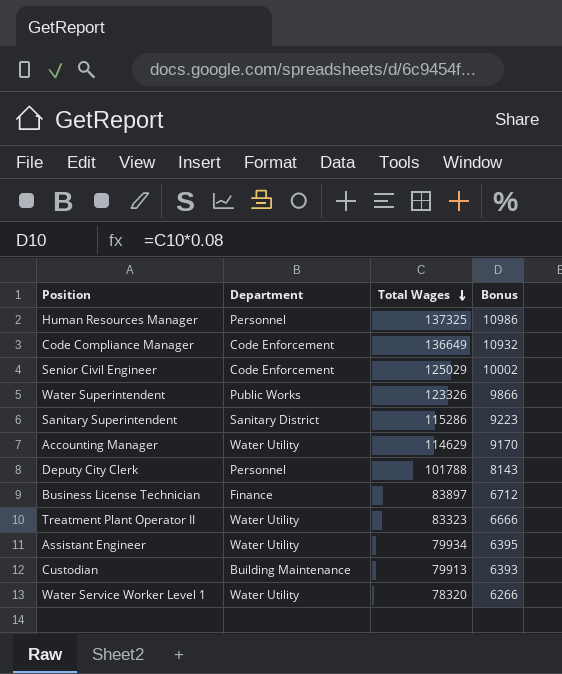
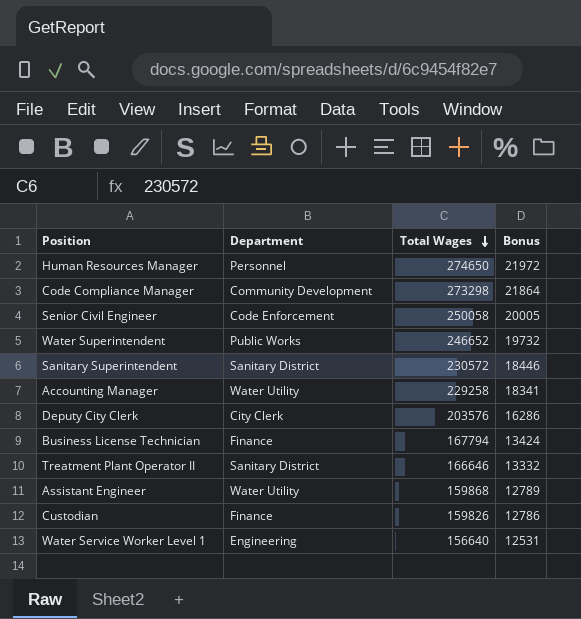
Human Resources Manager | Total Wages: 137325 -> 274650
Human Resources Manager | Bonus: 10986 -> 21972
Code Compliance Manager | Department: Code Enforcement -> Community Development
Code Compliance Manager | Total Wages: 136649 -> 273298
Code Compliance Manager | Bonus: 10932 -> 21864
Senior Civil Engineer | Total Wages: 125029 -> 250058
Senior Civil Engineer | Bonus: 10002 -> 20005
Water Superintendent | Total Wages: 123326 -> 246652
Water Superintendent | Bonus: 9866 -> 19732
Sanitary Superintendent | Total Wages: 115286 -> 230572
Sanitary Superintendent | Bonus: 9223 -> 18446
Accounting Manager | Total Wages: 114629 -> 229258
Accounting Manager | Bonus: 9170 -> 18341
Deputy City Clerk | Department: Personnel -> City Clerk
Deputy City Clerk | Total Wages: 101788 -> 203576
Deputy City Clerk | Bonus: 8143 -> 16286
Business License Technician | Total Wages: 83897 -> 167794
Business License Technician | Bonus: 6712 -> 13424
Treatment Plant Operator II | Department: Water Utility -> Sanitary District
Treatment Plant Operator II | Total Wages: 83323 -> 166646
Treatment Plant Operator II | Bonus: 6666 -> 13332
Assistant Engineer | Total Wages: 79934 -> 159868
Assistant Engineer | Bonus: 6395 -> 12789
Custodian | Department: Building Maintenance -> Finance
Custodian | Total Wages: 79913 -> 159826
Custodian | Bonus: 6393 -> 12786
Water Service Worker Level 1 | Department: Water Utility -> Engineering
Water Service Worker Level 1 | Total Wages: 78320 -> 156640
Water Service Worker Level 1 | Bonus: 6266 -> 12531

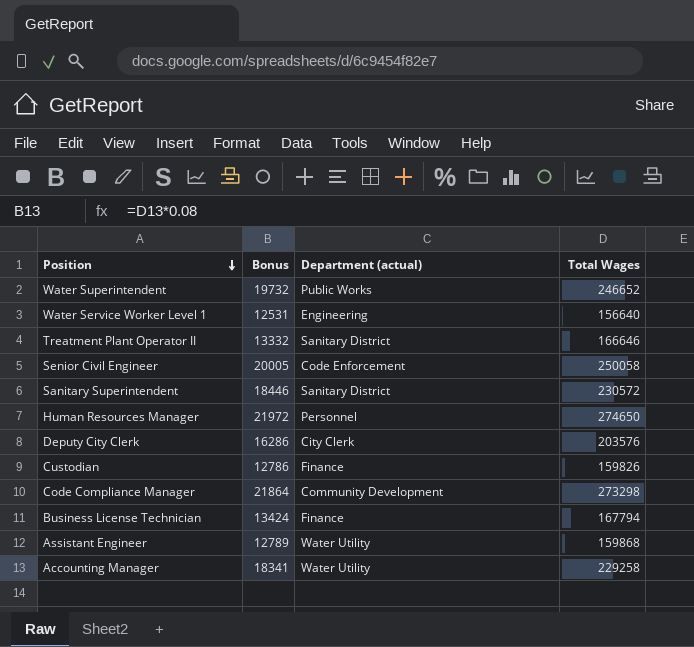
row order: Total Wages descending -> Position descending
column Bonus | position: 4 -> 2
column name: Department -> Department (actual)

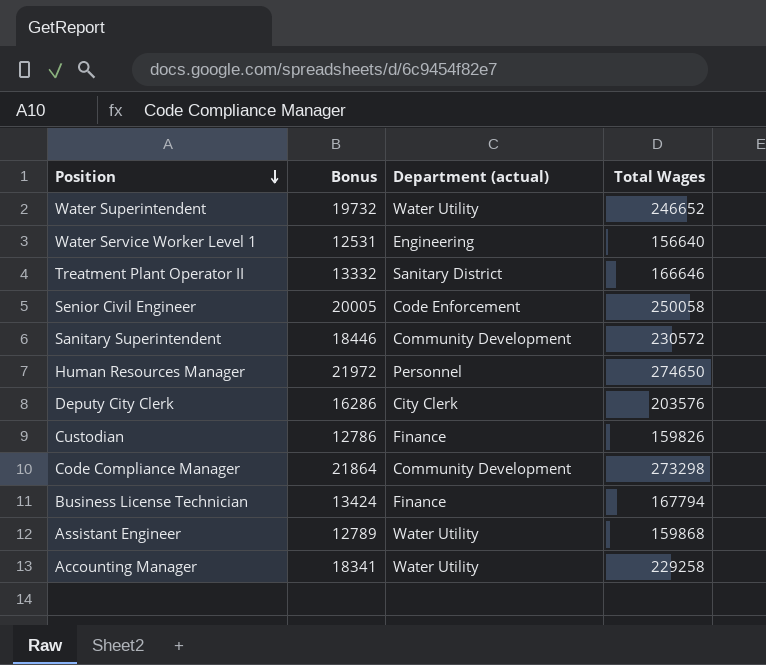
Water Superintendent | Department (actual): Public Works -> Water Utility
Sanitary Superintendent | Department (actual): Sanitary District -> Community Development

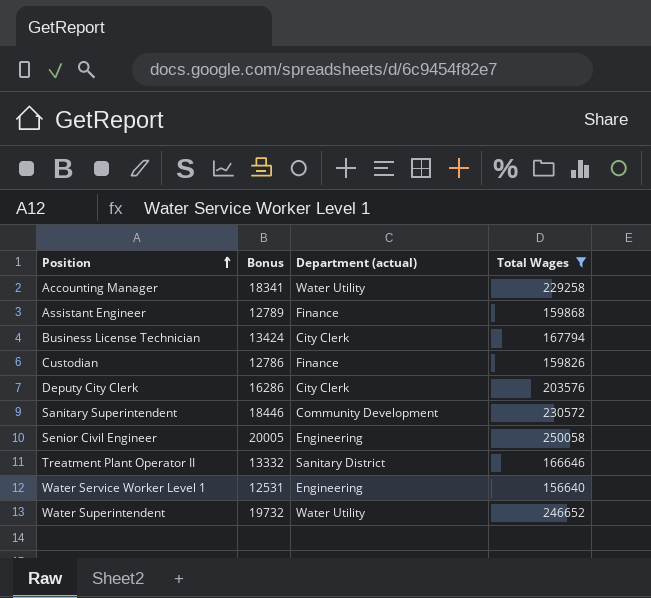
filter: none -> Total Wages <= 250058
row order: Position descending -> Position ascending
Assistant Engineer | Department (actual): Water Utility -> Finance
Business License Technician | Department (actual): Finance -> City Clerk
Senior Civil Engineer | Department (actual): Code Enforcement -> Engineering

